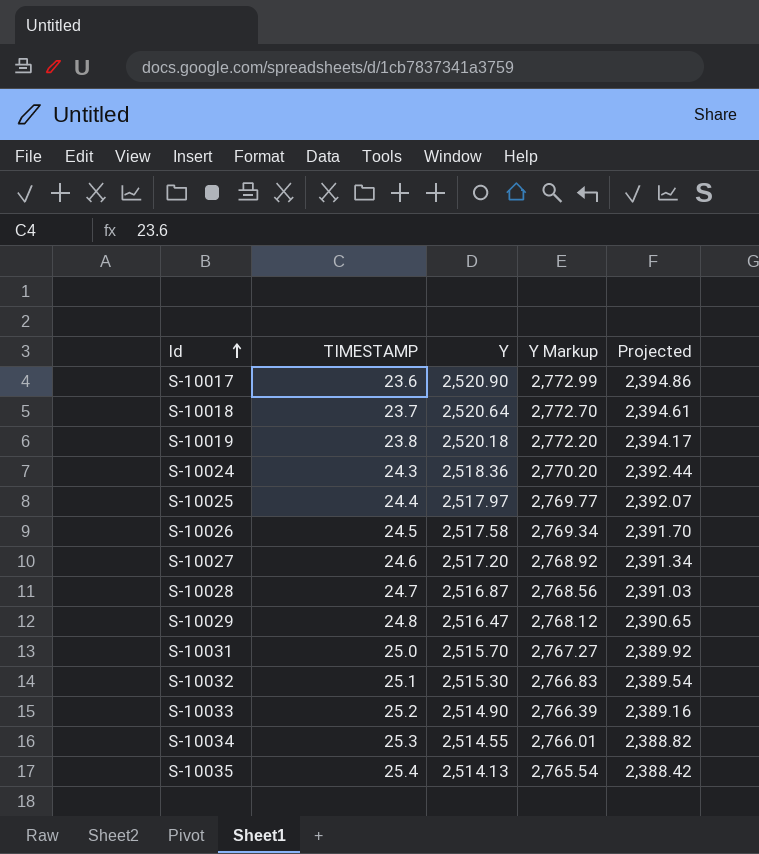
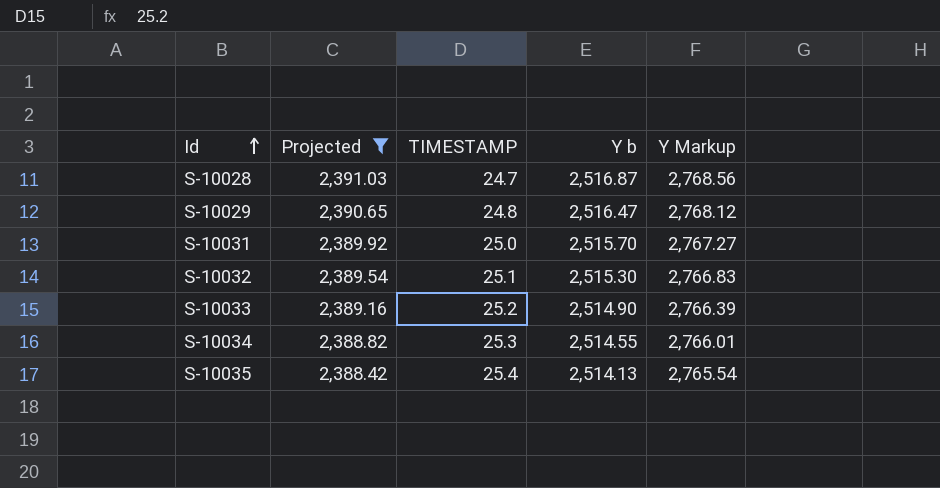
filter: none -> Projected <= 2,391.03
column Projected | position: 5 -> 2
column name: Y -> Y b

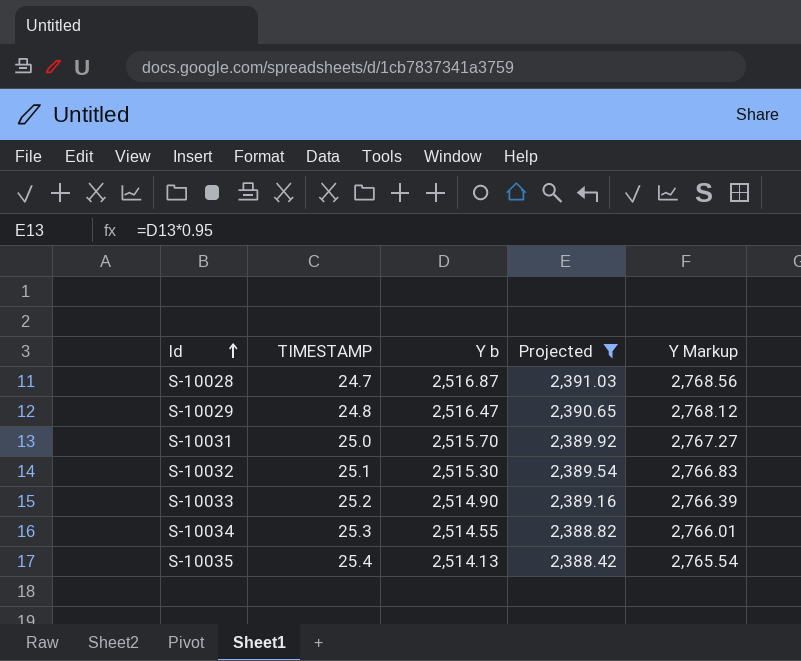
column Projected | position: 2 -> 4

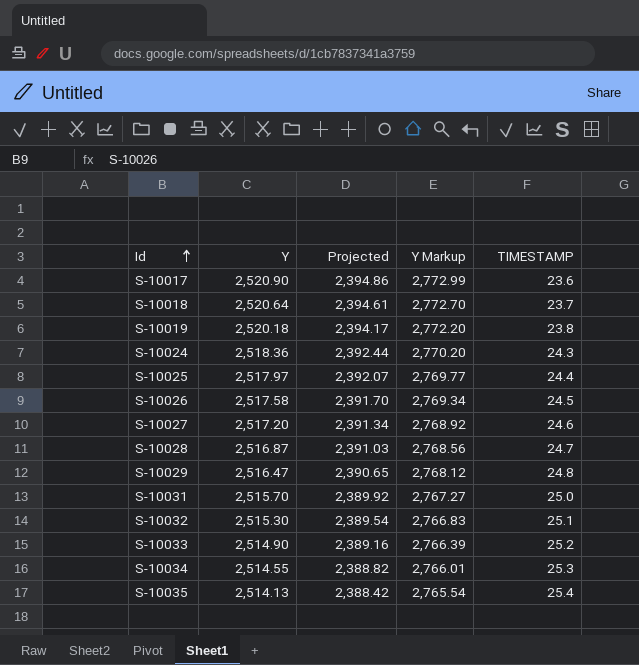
filter: Projected <= 2,391.03 -> none
column name: Y b -> Y
column TIMESTAMP | position: 2 -> 5

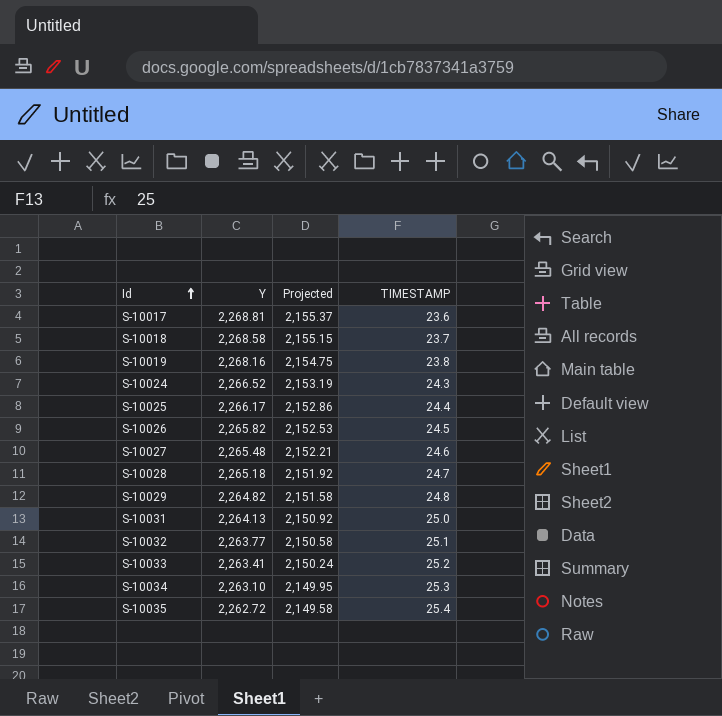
column Y Markup | formula: [Y] * 1.1 -> none
S-10017 | Y: 2,520.90 -> 2,268.81
S-10017 | Projected: 2,394.86 -> 2,155.37
S-10018 | Y: 2,520.64 -> 2,268.58
S-10018 | Projected: 2,394.61 -> 2,155.15
S-10019 | Y: 2,520.18 -> 2,268.16
S-10019 | Projected: 2,394.17 -> 2,154.75
S-10024 | Y: 2,518.36 -> 2,266.52
S-10024 | Projected: 2,392.44 -> 2,153.19
S-10025 | Y: 2,517.97 -> 2,266.17
S-10025 | Projected: 2,392.07 -> 2,152.86
S-10026 | Y: 2,517.58 -> 2,265.82
S-10026 | Projected: 2,391.70 -> 2,152.53
S-10027 | Y: 2,517.20 -> 2,265.48
S-10027 | Projected: 2,391.34 -> 2,152.21
S-10028 | Y: 2,516.87 -> 2,265.18
S-10028 | Projected: 2,391.03 -> 2,151.92
S-10029 | Y: 2,516.47 -> 2,264.82
S-10029 | Projected: 2,390.65 -> 2,151.58
S-10031 | Y: 2,515.70 -> 2,264.13
S-10031 | Projected: 2,389.92 -> 2,150.92
S-10032 | Y: 2,515.30 -> 2,263.77
S-10032 | Projected: 2,389.54 -> 2,150.58
S-10033 | Y: 2,514.90 -> 2,263.41
S-10033 | Projected: 2,389.16 -> 2,150.24
S-10034 | Y: 2,514.55 -> 2,263.10
S-10034 | Projected: 2,388.82 -> 2,149.95
S-10035 | Y: 2,514.13 -> 2,262.72
S-10035 | Projected: 2,388.42 -> 2,149.58

